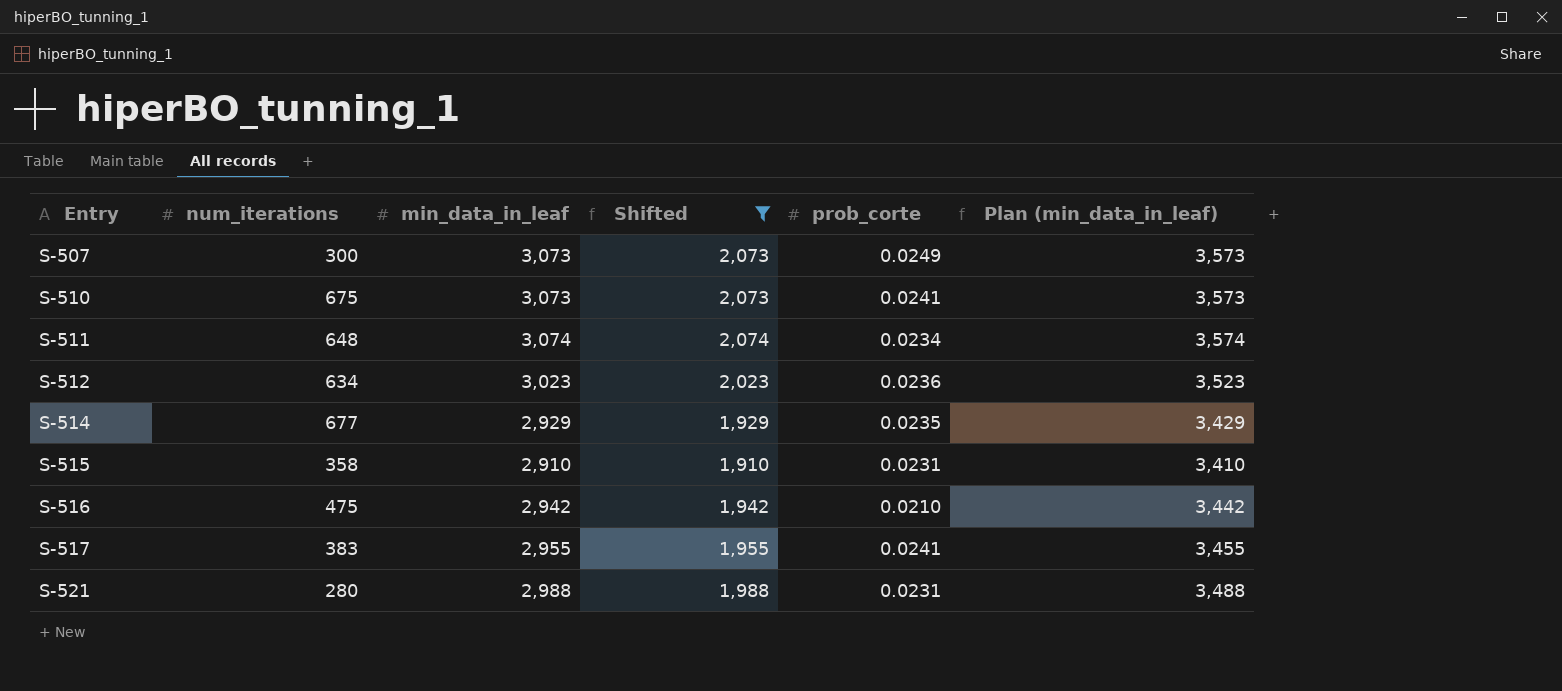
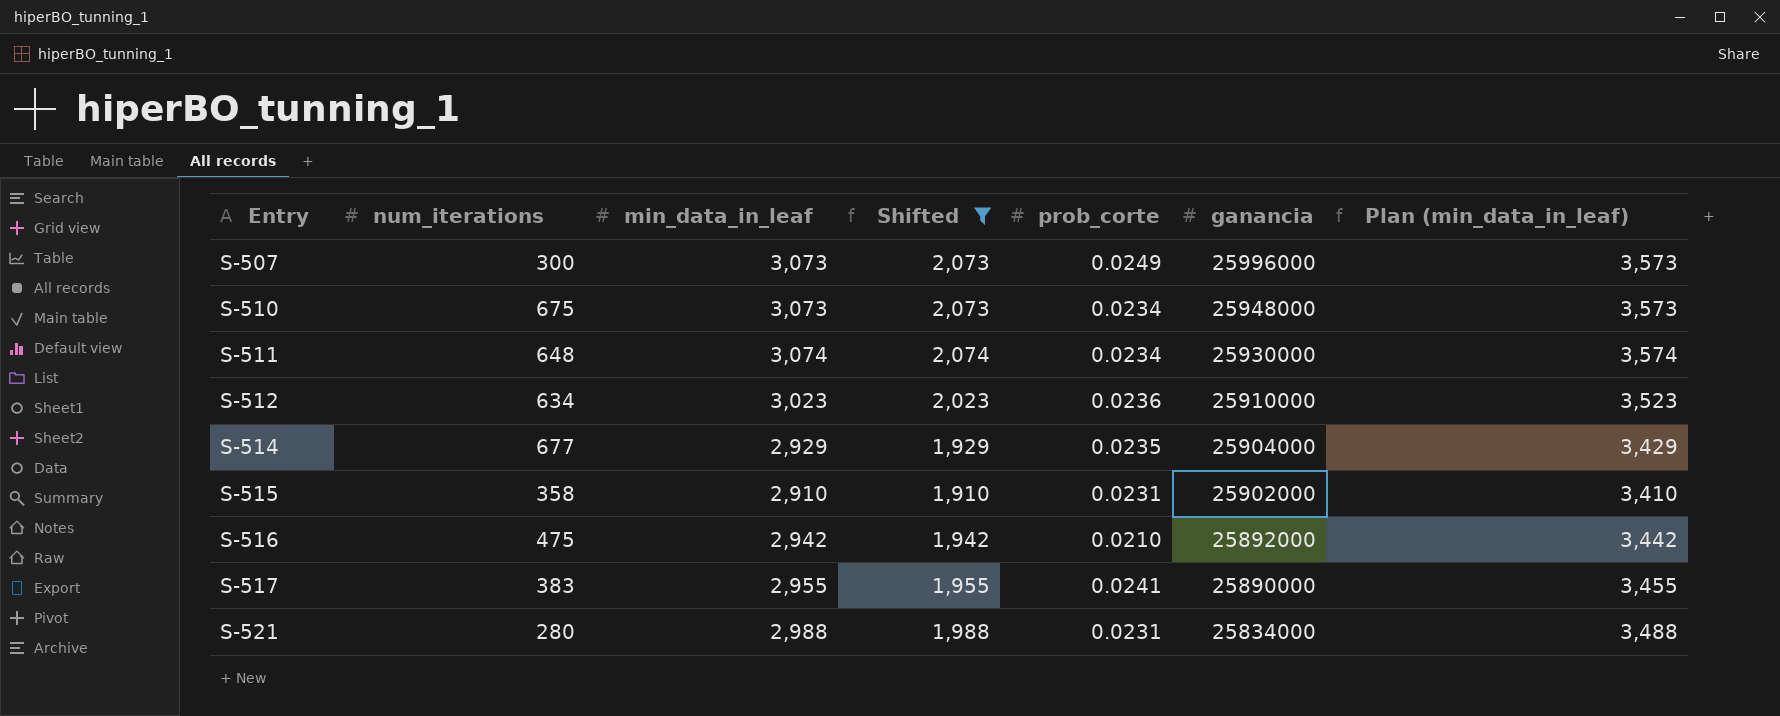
column ganancia | position: none -> 6
S-510 | prob_corte: 0.0241 -> 0.0234

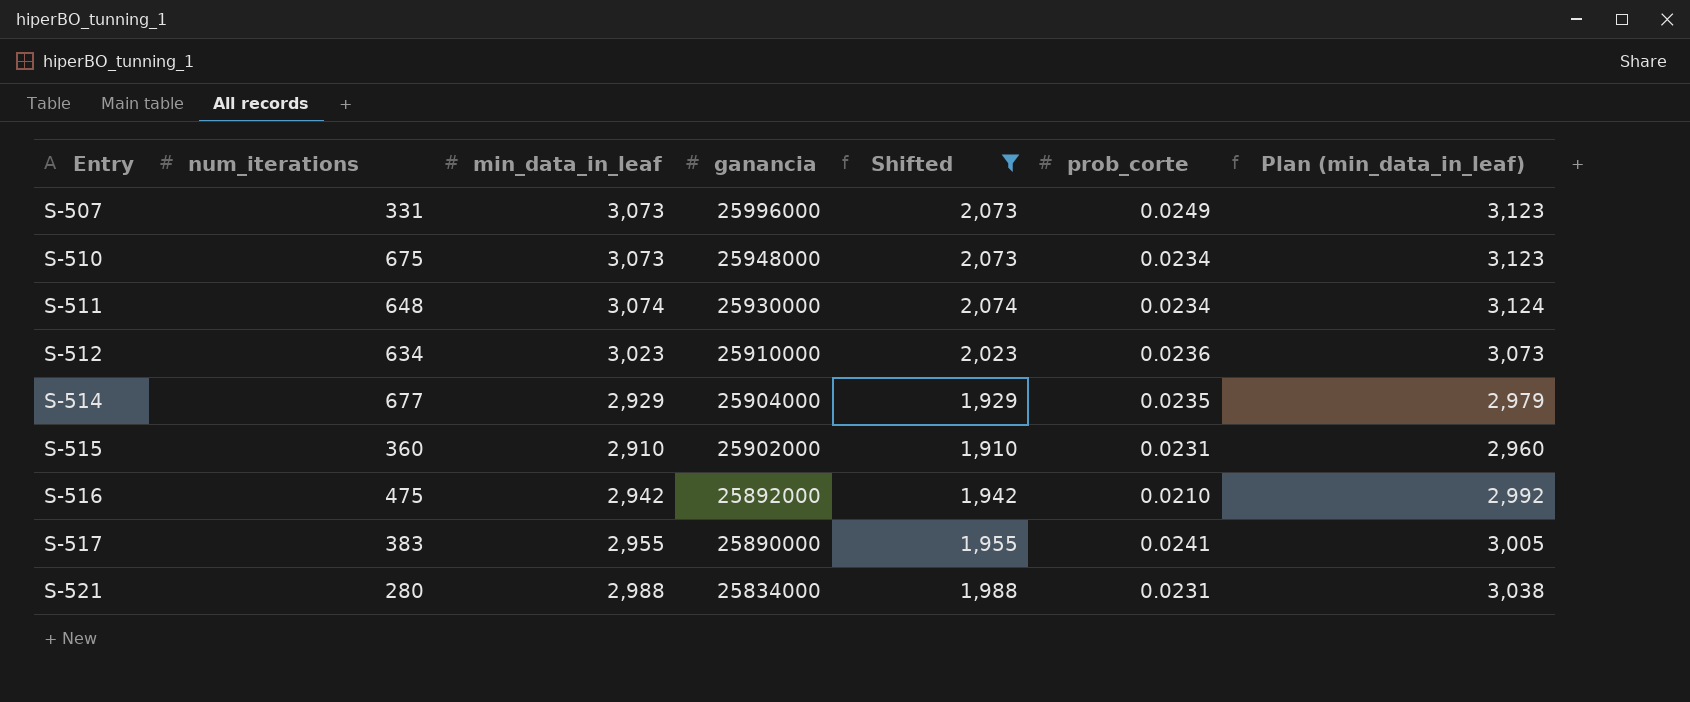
column ganancia | position: 6 -> 4
column Plan (min_data_in_leaf) | formula: [min_data_in_leaf] + 500 -> [min_data_in_leaf] + 50
S-507 | num_iterations: 300 -> 331
S-515 | num_iterations: 358 -> 360

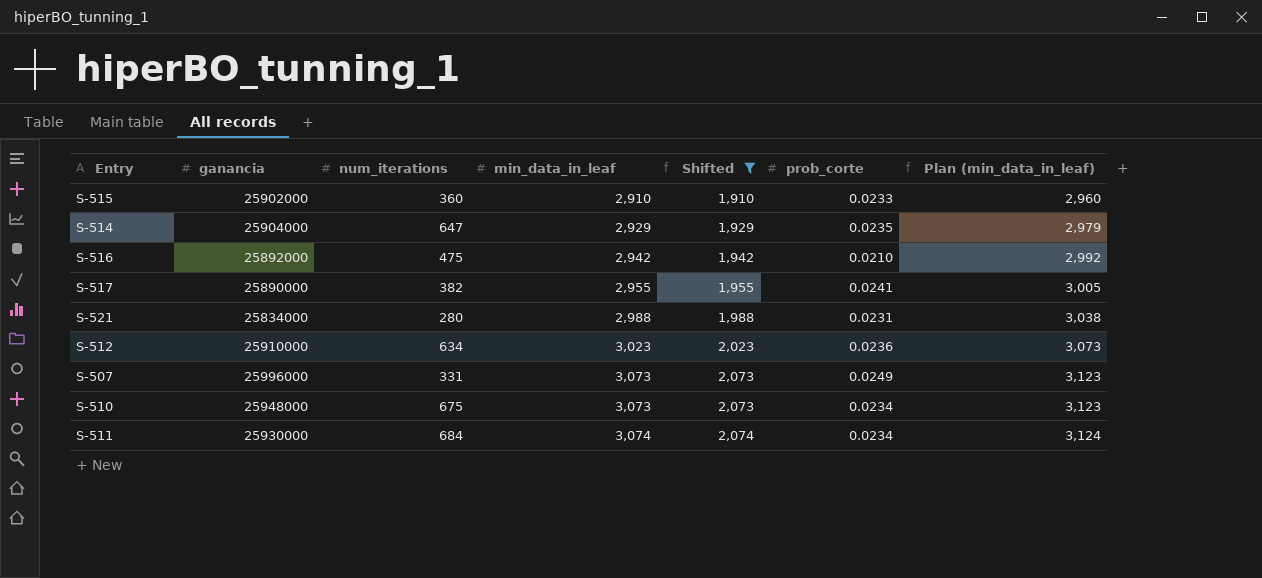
row order: Entry ascending -> min_data_in_leaf ascending
column ganancia | position: 4 -> 2
S-515 | prob_corte: 0.0231 -> 0.0233
S-514 | num_iterations: 677 -> 647
S-517 | num_iterations: 383 -> 382
S-511 | num_iterations: 648 -> 684

